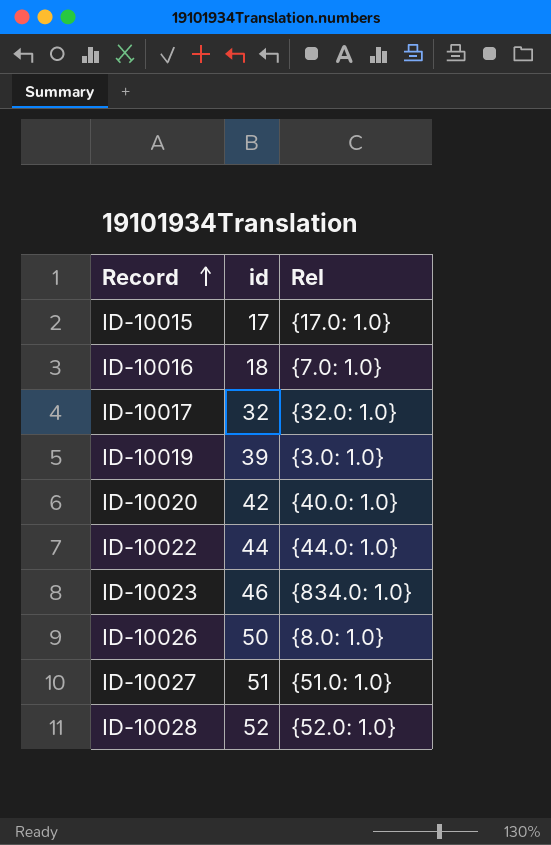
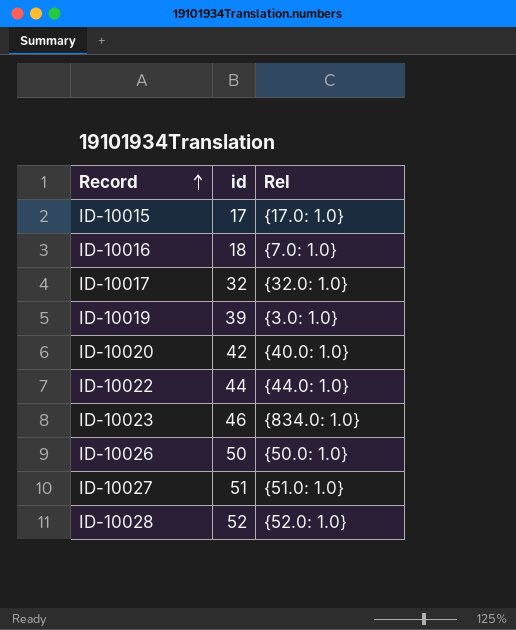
ID-10026 | Rel: {8.0: 1.0} -> {50.0: 1.0}

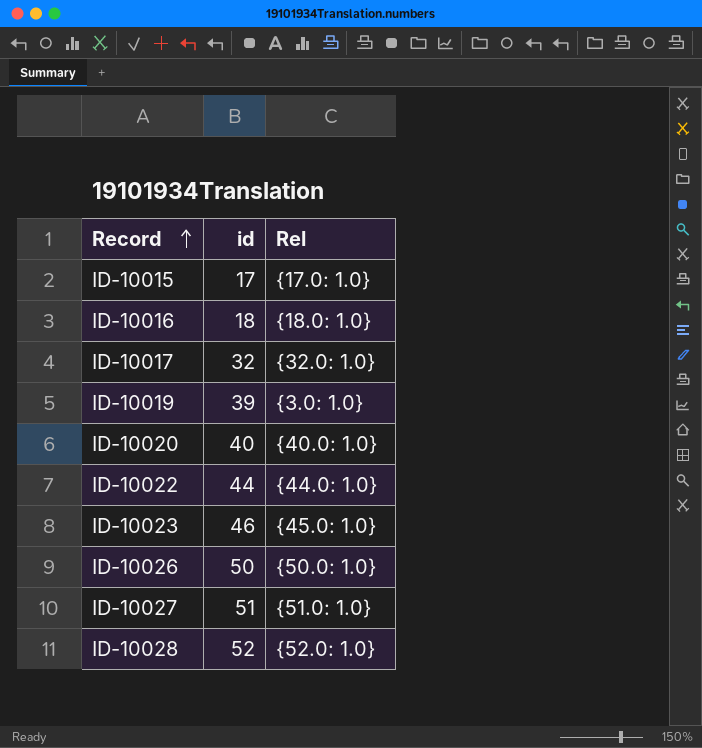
ID-10016 | Rel: {7.0: 1.0} -> {18.0: 1.0}
ID-10020 | id: 42 -> 40
ID-10023 | Rel: {834.0: 1.0} -> {45.0: 1.0}

